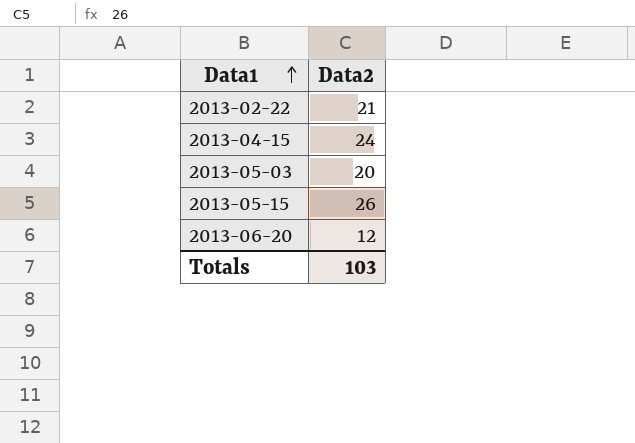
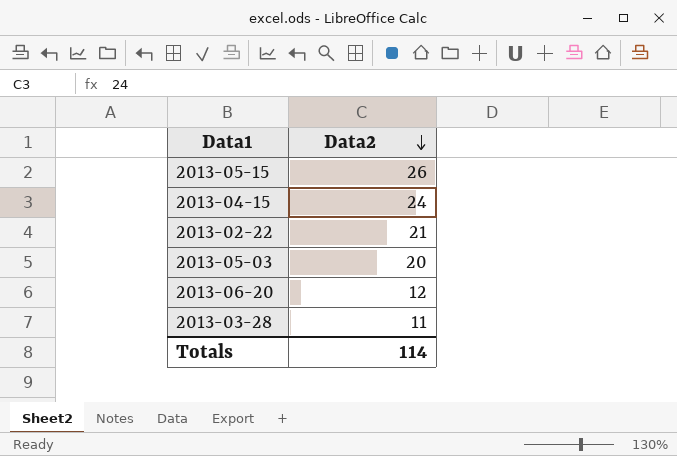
row order: Data1 ascending -> Data2 descending
row 2013-03-28: none -> 11
Totals | Data2: 103 -> 114

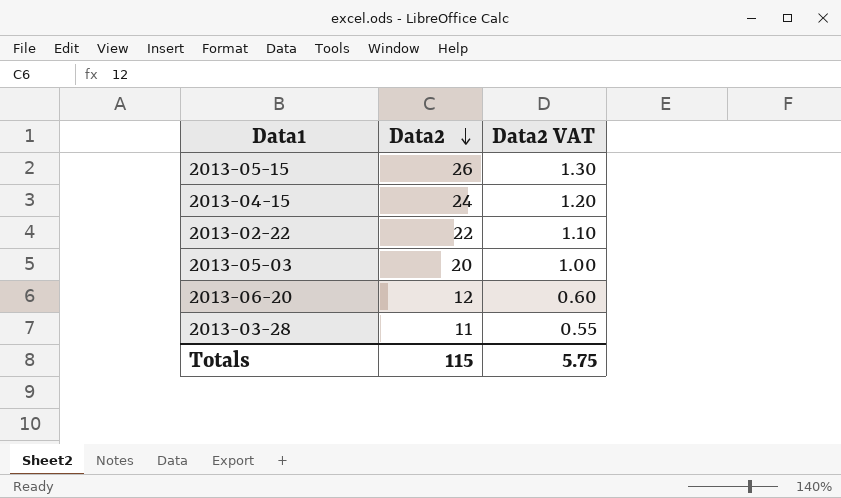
column Data2 VAT | formula: none -> [Data2] * 0.05
2013-02-22 | Data2: 21 -> 22
Totals | Data2: 114 -> 115

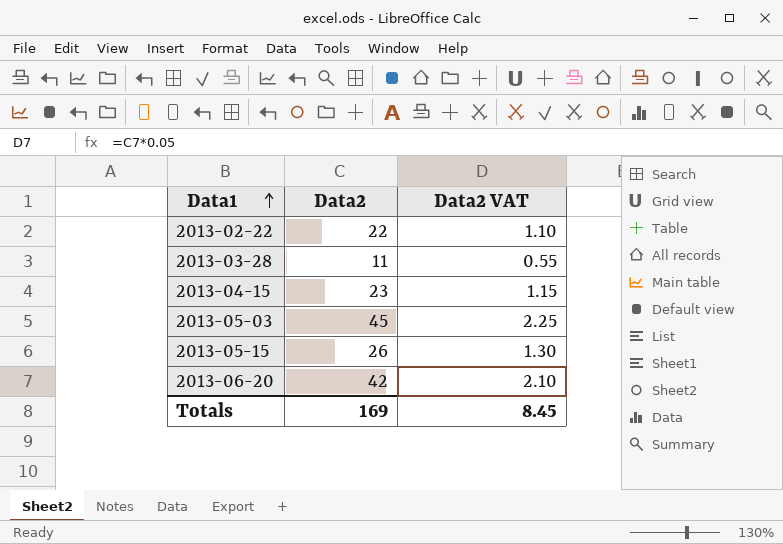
row order: Data2 descending -> Data1 ascending
2013-04-15 | Data2: 24 -> 23
2013-04-15 | Data2 VAT: 1.20 -> 1.15
2013-05-03 | Data2: 20 -> 45
2013-05-03 | Data2 VAT: 1.00 -> 2.25
2013-06-20 | Data2: 12 -> 42
2013-06-20 | Data2 VAT: 0.60 -> 2.10
Totals | Data2: 115 -> 169
Totals | Data2 VAT: 5.75 -> 8.45

